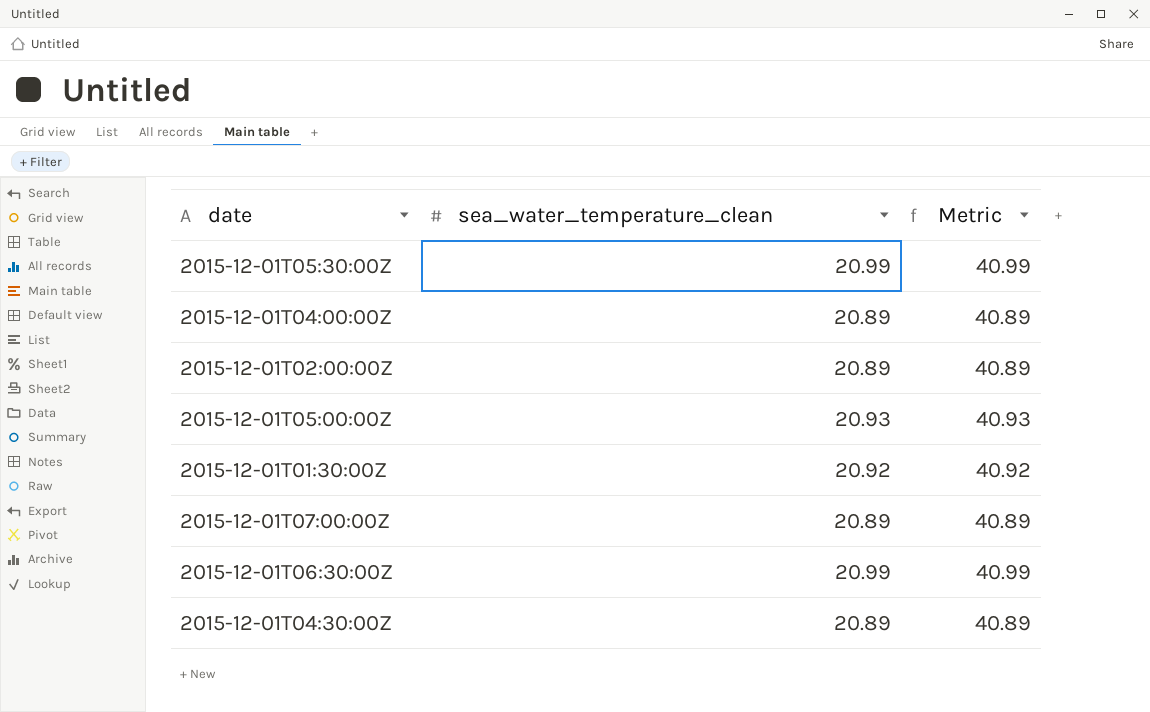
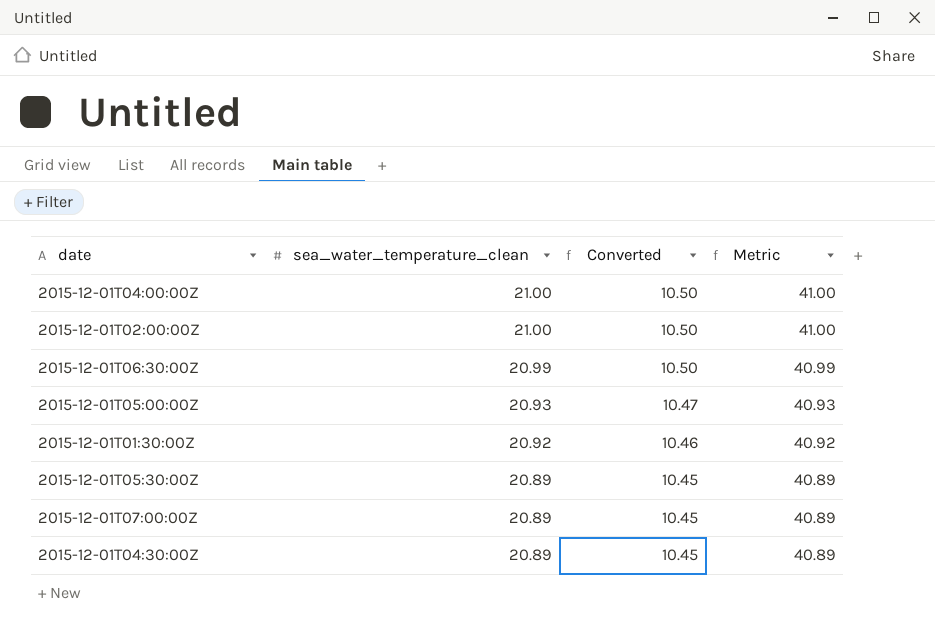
row order: none -> sea_water_temperature_clean descending
column Converted | formula: none -> [sea_water_temperature_clean] * 0.5
2015-12-01T04:00:00Z | sea_water_temperature_clean: 20.89 -> 21.00
2015-12-01T04:00:00Z | Metric: 40.89 -> 41.00
2015-12-01T02:00:00Z | sea_water_temperature_clean: 20.89 -> 21.00
2015-12-01T02:00:00Z | Metric: 40.89 -> 41.00
2015-12-01T05:30:00Z | sea_water_temperature_clean: 20.99 -> 20.89
2015-12-01T05:30:00Z | Metric: 40.99 -> 40.89

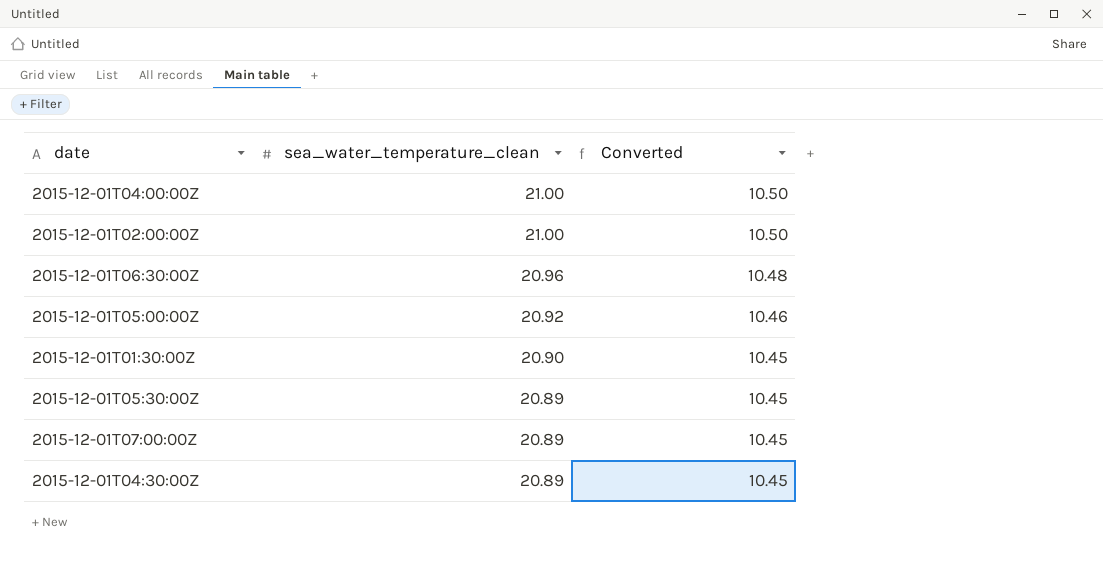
column Metric | formula: [sea_water_temperature_clean] + 20 -> none
2015-12-01T06:30:00Z | sea_water_temperature_clean: 20.99 -> 20.96
2015-12-01T06:30:00Z | Converted: 10.50 -> 10.48
2015-12-01T05:00:00Z | sea_water_temperature_clean: 20.93 -> 20.92
2015-12-01T05:00:00Z | Converted: 10.47 -> 10.46
2015-12-01T01:30:00Z | sea_water_temperature_clean: 20.92 -> 20.90
2015-12-01T01:30:00Z | Converted: 10.46 -> 10.45

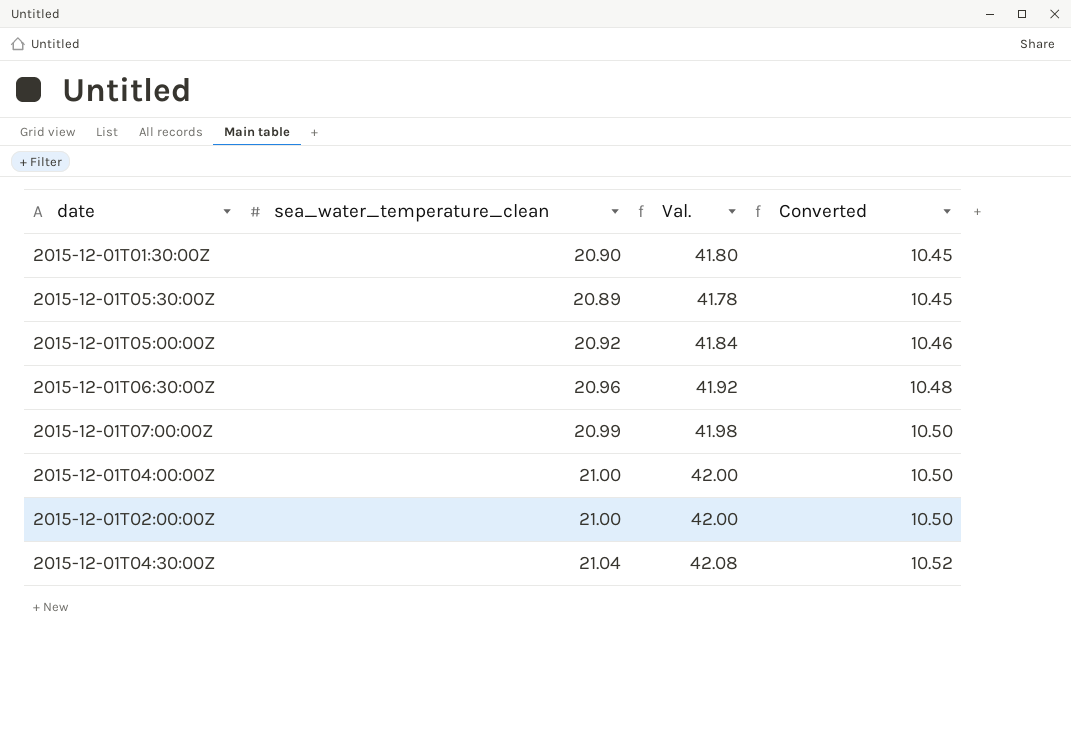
row order: sea_water_temperature_clean descending -> Converted ascending
column Val. | formula: none -> [sea_water_temperature_clean] * 2
2015-12-01T07:00:00Z | sea_water_temperature_clean: 20.89 -> 20.99
2015-12-01T07:00:00Z | Converted: 10.45 -> 10.50
2015-12-01T04:30:00Z | sea_water_temperature_clean: 20.89 -> 21.04
2015-12-01T04:30:00Z | Converted: 10.45 -> 10.52

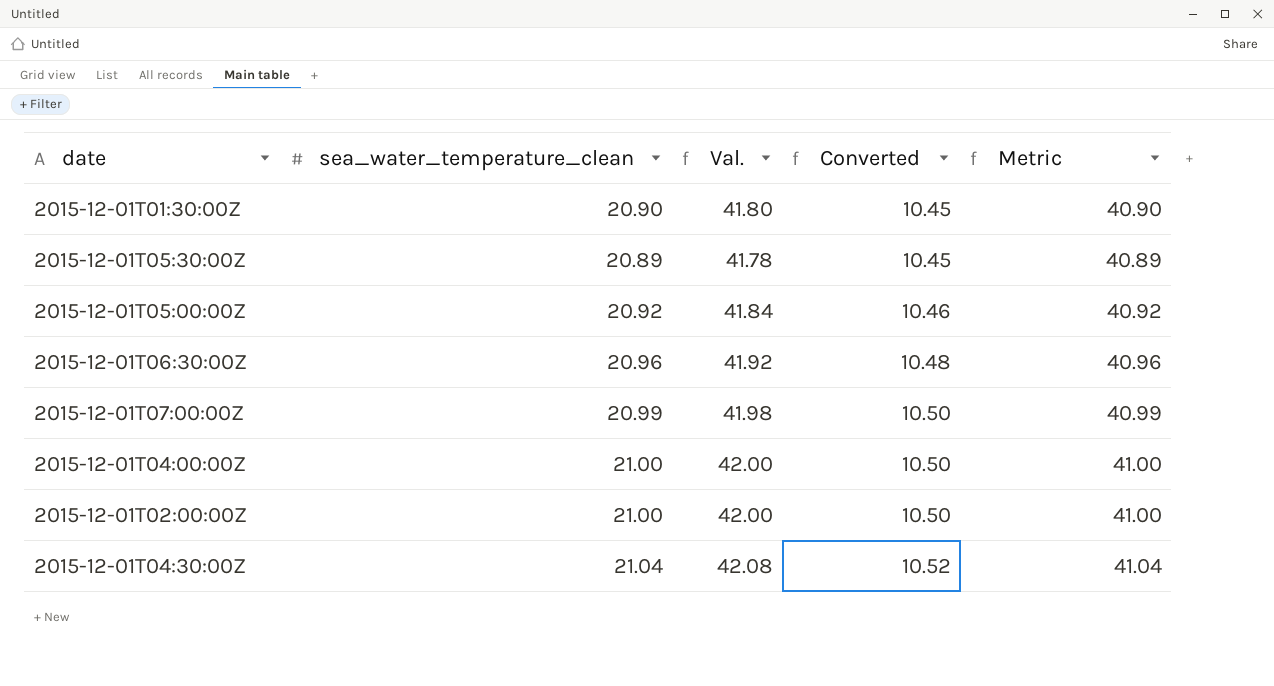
column Metric | formula: none -> [sea_water_temperature_clean] + 20

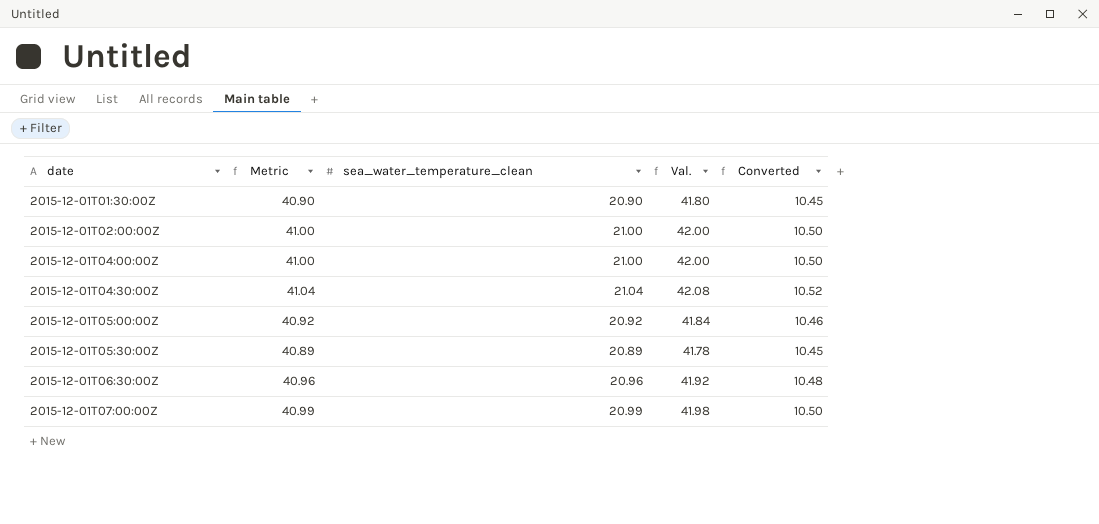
row order: Converted ascending -> date ascending
column Metric | position: 5 -> 2

